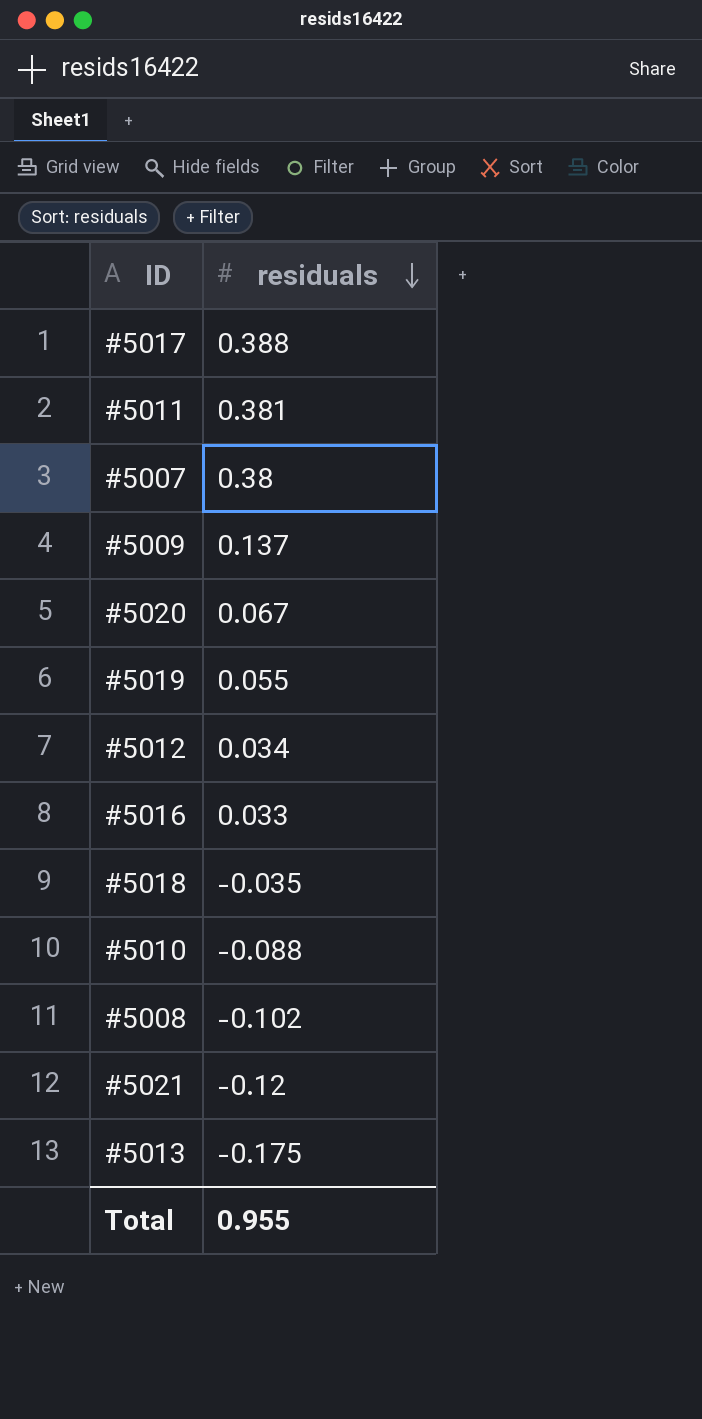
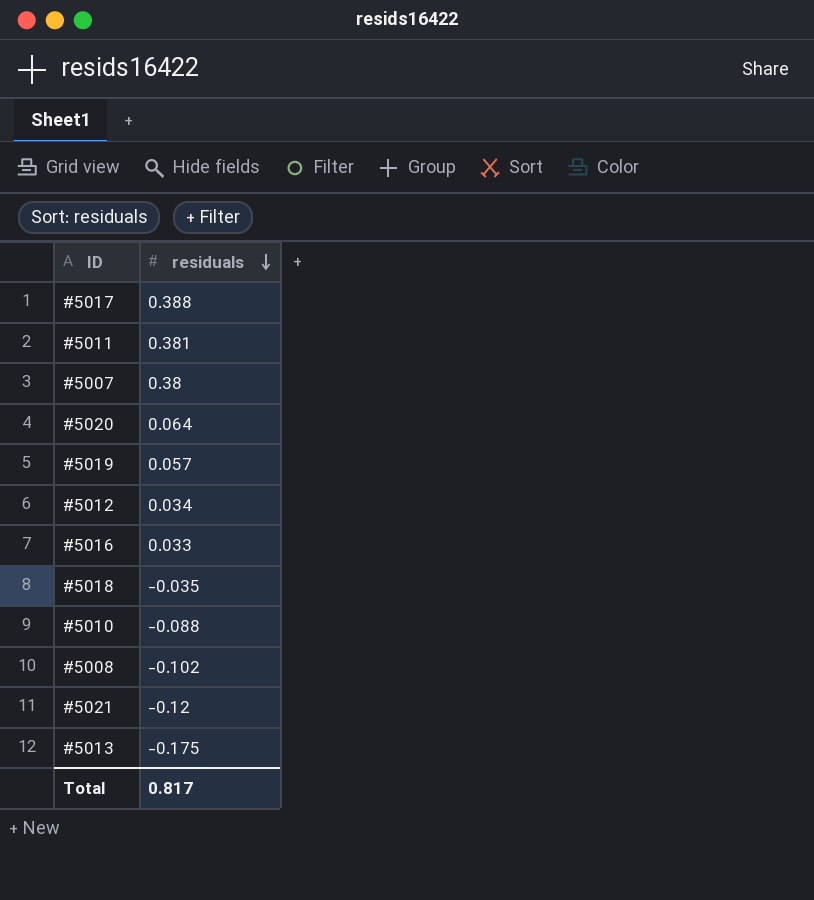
row #5009: 0.137 -> none
#5020 | residuals: 0.067 -> 0.064
#5019 | residuals: 0.055 -> 0.057
Total | residuals: 0.955 -> 0.817

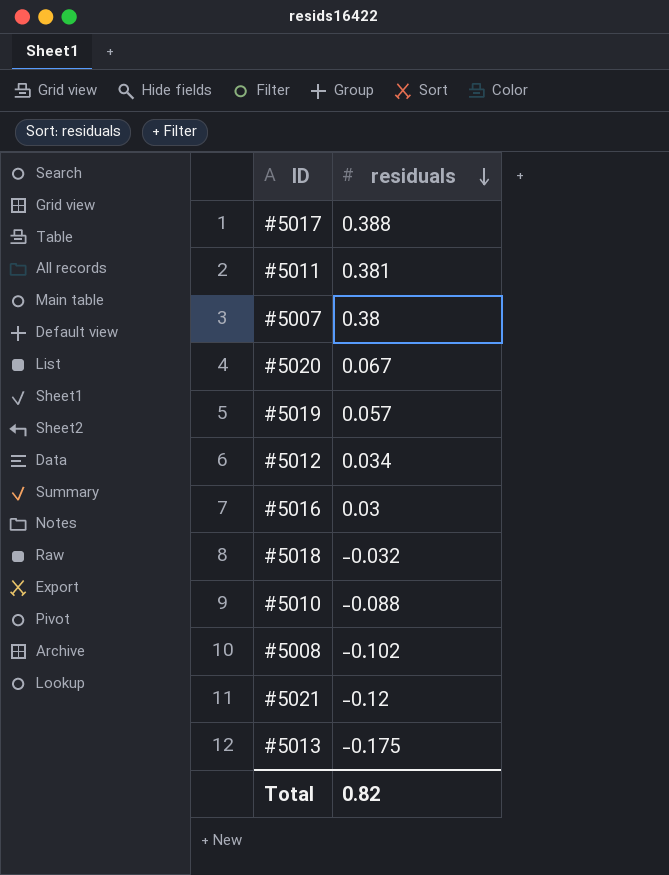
#5020 | residuals: 0.064 -> 0.067
#5016 | residuals: 0.033 -> 0.03
#5018 | residuals: -0.035 -> -0.032
Total | residuals: 0.817 -> 0.82

